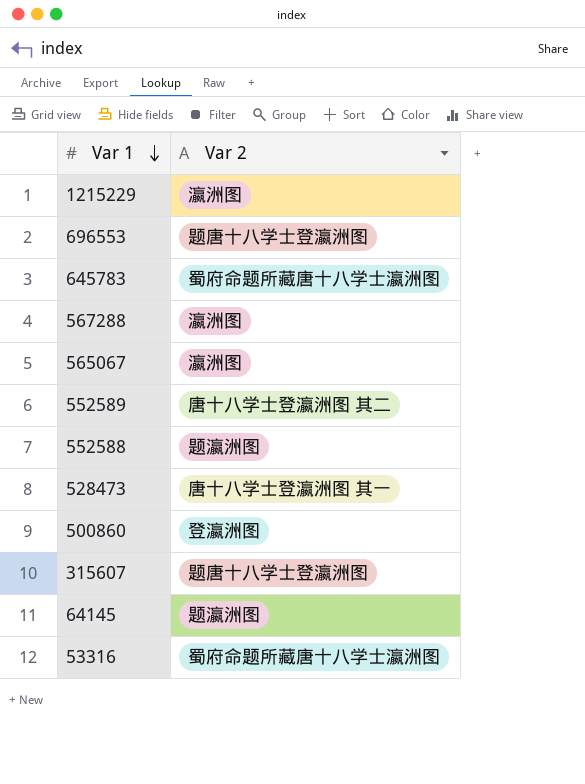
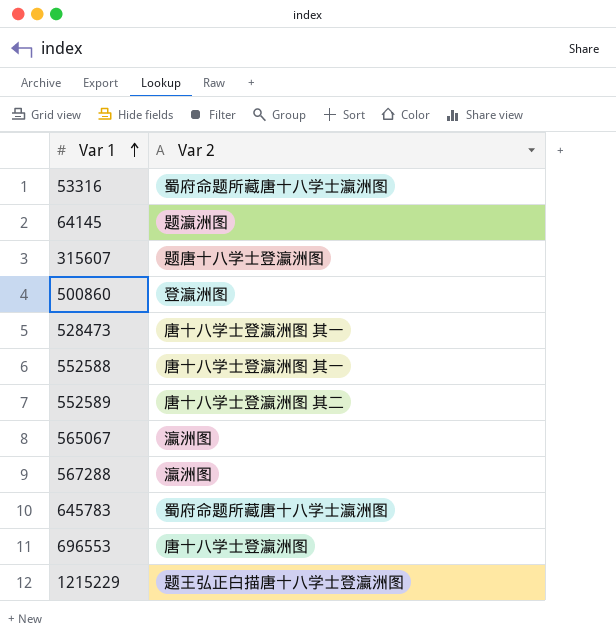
row order: Var 1 descending -> Var 1 ascending
552588 | Var 2: 题瀛洲图 -> 唐十八学士登瀛洲图 其一
696553 | Var 2: 题唐十八学士登瀛洲图 -> 唐十八学士登瀛洲图
1215229 | Var 2: 瀛洲图 -> 题王弘正白描唐十八学士登瀛洲图

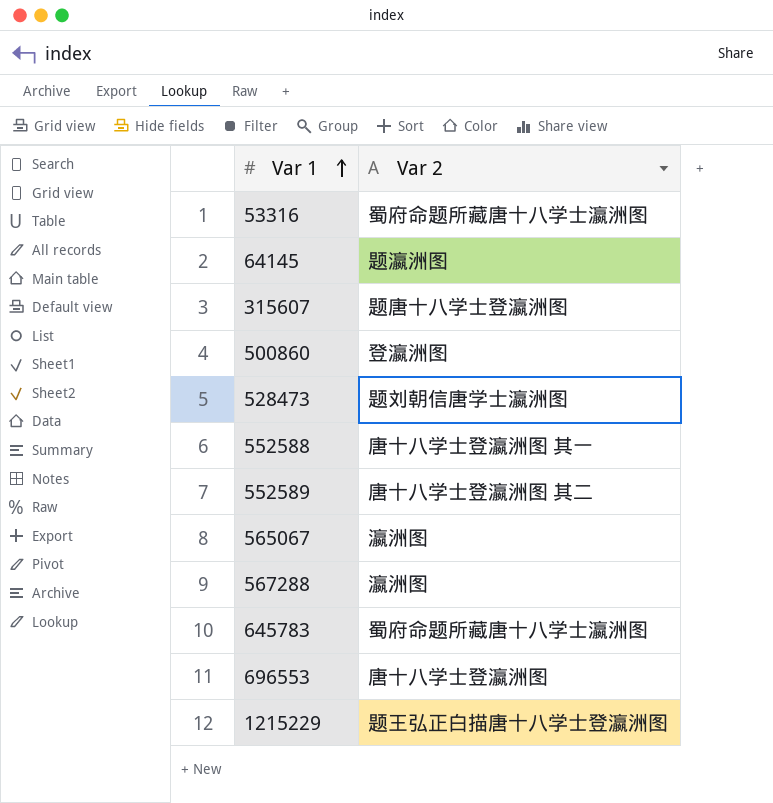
528473 | Var 2: 唐十八学士登瀛洲图 其一 -> 题刘朝信唐学士瀛洲图

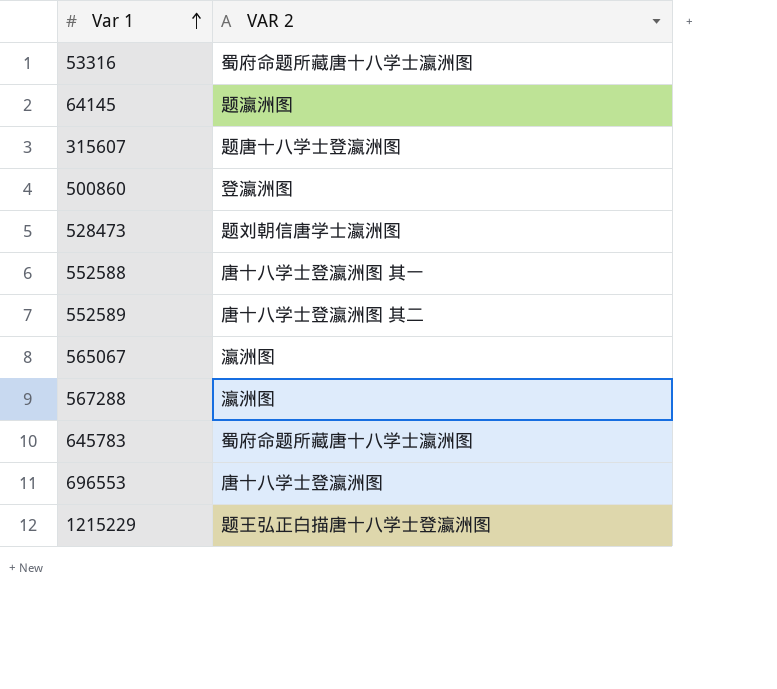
column name: Var 2 -> VAR 2

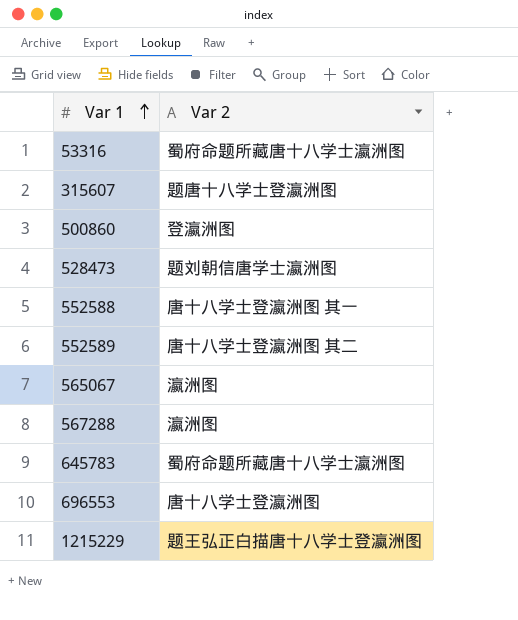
column name: VAR 2 -> Var 2
row 64145: 题瀛洲图 -> none

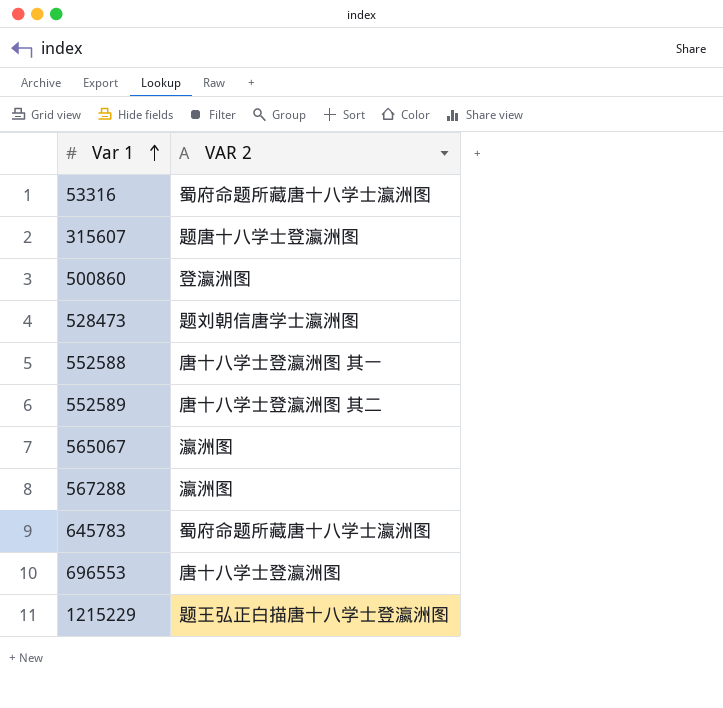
column name: Var 2 -> VAR 2

